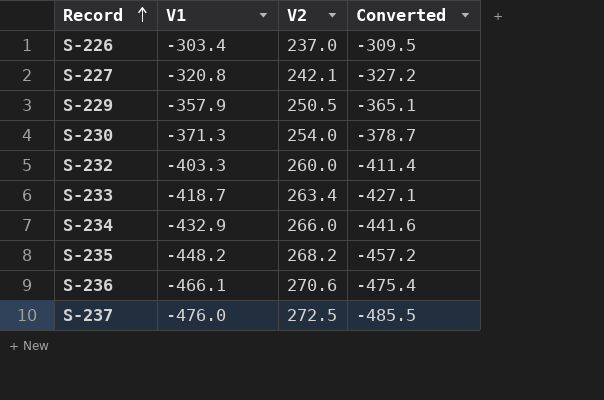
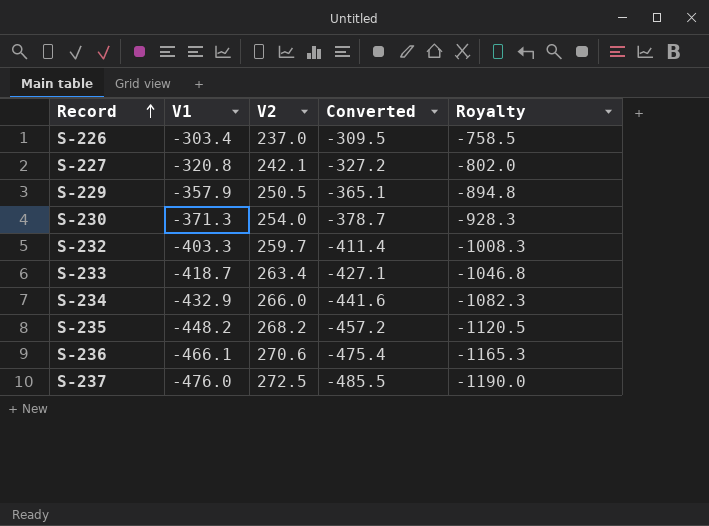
column Royalty | formula: none -> [V1] * 2.5
S-232 | V2: 260.0 -> 259.7

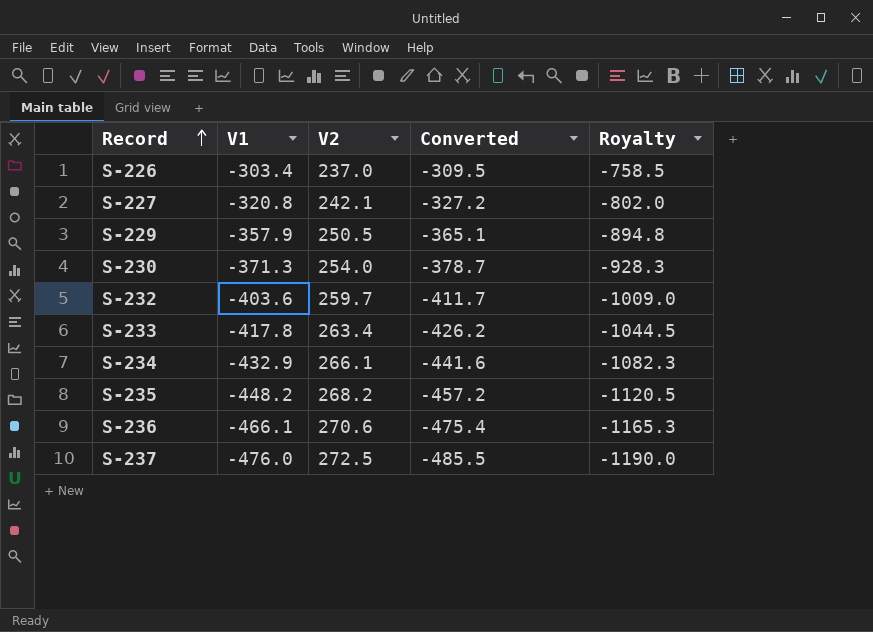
S-232 | V1: -403.3 -> -403.6
S-232 | Converted: -411.4 -> -411.7
S-232 | Royalty: -1008.3 -> -1009.0
S-233 | V1: -418.7 -> -417.8
S-233 | Converted: -427.1 -> -426.2
S-233 | Royalty: -1046.8 -> -1044.5
S-234 | V2: 266.0 -> 266.1

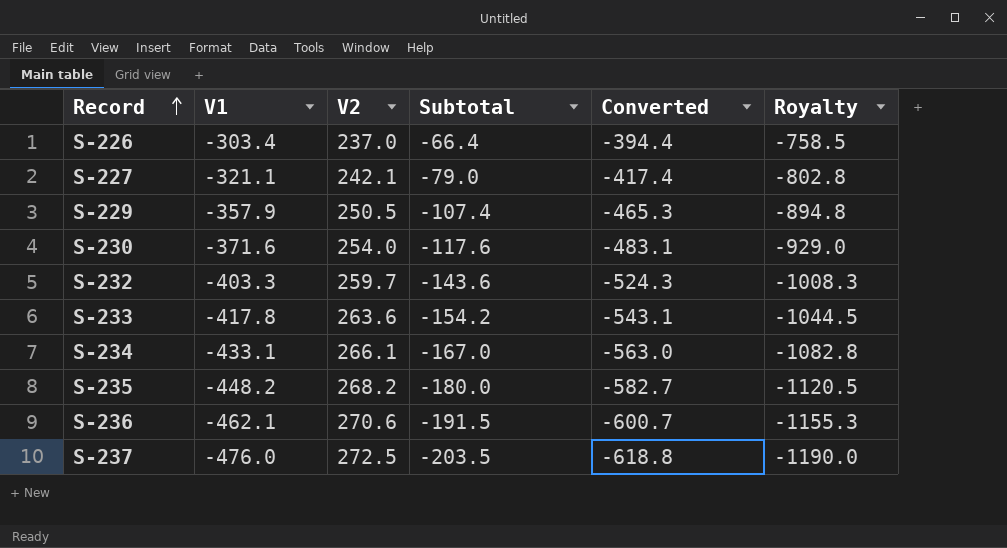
column Subtotal | formula: none -> [V1] + [V2]
column Converted | formula: [V1] * 1.02 -> [V1] * 1.3
S-227 | V1: -320.8 -> -321.1
S-227 | Royalty: -802.0 -> -802.8
S-230 | V1: -371.3 -> -371.6
S-230 | Royalty: -928.3 -> -929.0
S-232 | V1: -403.6 -> -403.3
S-232 | Royalty: -1009.0 -> -1008.3
S-233 | V2: 263.4 -> 263.6
S-234 | V1: -432.9 -> -433.1
S-234 | Royalty: -1082.3 -> -1082.8
S-236 | V1: -466.1 -> -462.1
S-236 | Royalty: -1165.3 -> -1155.3

